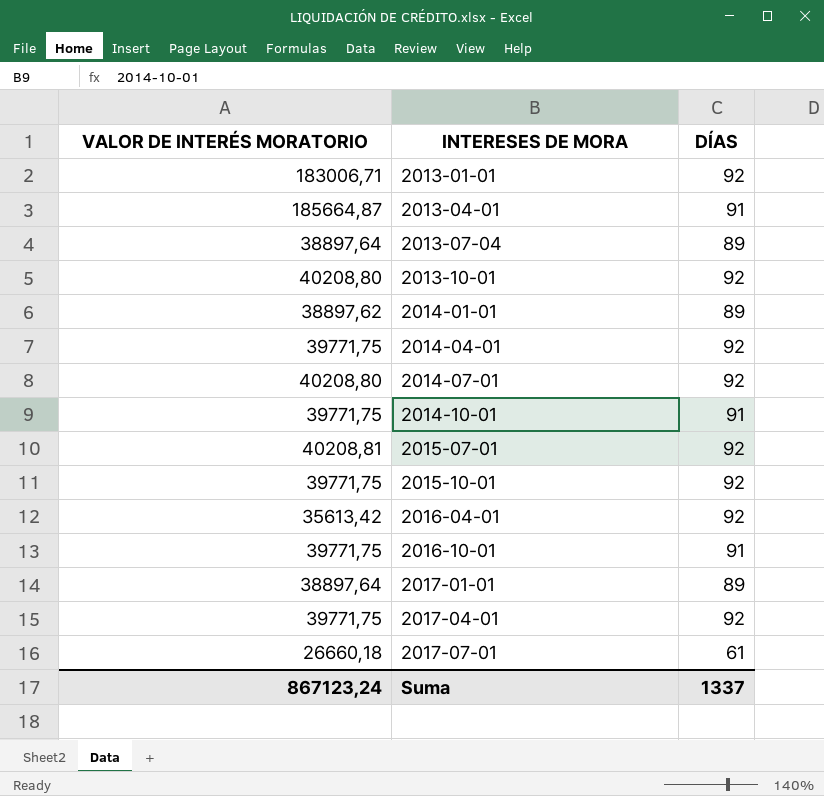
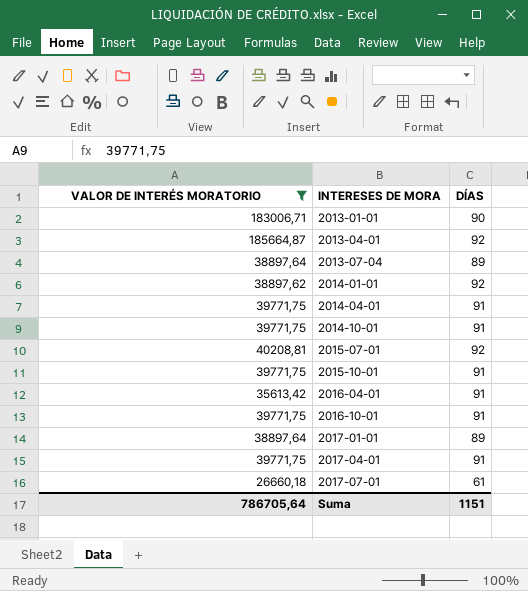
filter: none -> VALOR DE INTERÉS MORATORIO != 40208,80
2013-01-01 | DÍAS: 92 -> 90
2013-04-01 | DÍAS: 91 -> 92
2014-01-01 | DÍAS: 89 -> 92
2014-04-01 | DÍAS: 92 -> 91
2015-10-01 | DÍAS: 92 -> 91
2016-04-01 | DÍAS: 92 -> 91
2017-04-01 | DÍAS: 92 -> 91
Suma | VALOR DE INTERÉS MORATORIO: 867123,24 -> 786705,64
Suma | DÍAS: 1337 -> 1151

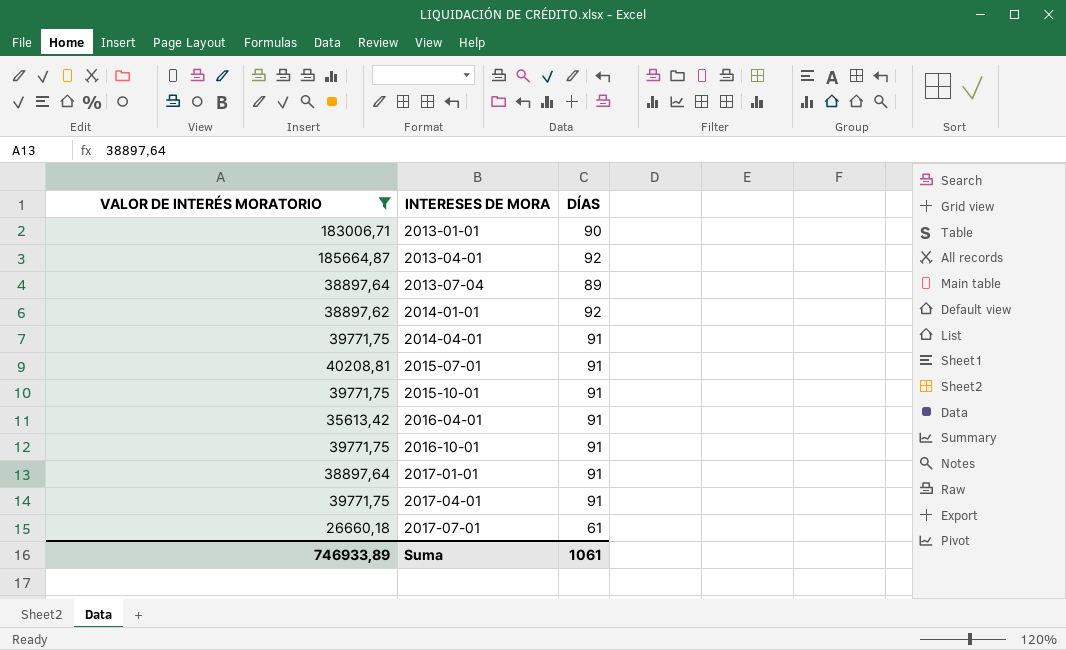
row 2014-10-01: 39771,75 | 91 -> none
2015-07-01 | DÍAS: 92 -> 91
2017-01-01 | DÍAS: 89 -> 91
Suma | VALOR DE INTERÉS MORATORIO: 786705,64 -> 746933,89
Suma | DÍAS: 1151 -> 1061

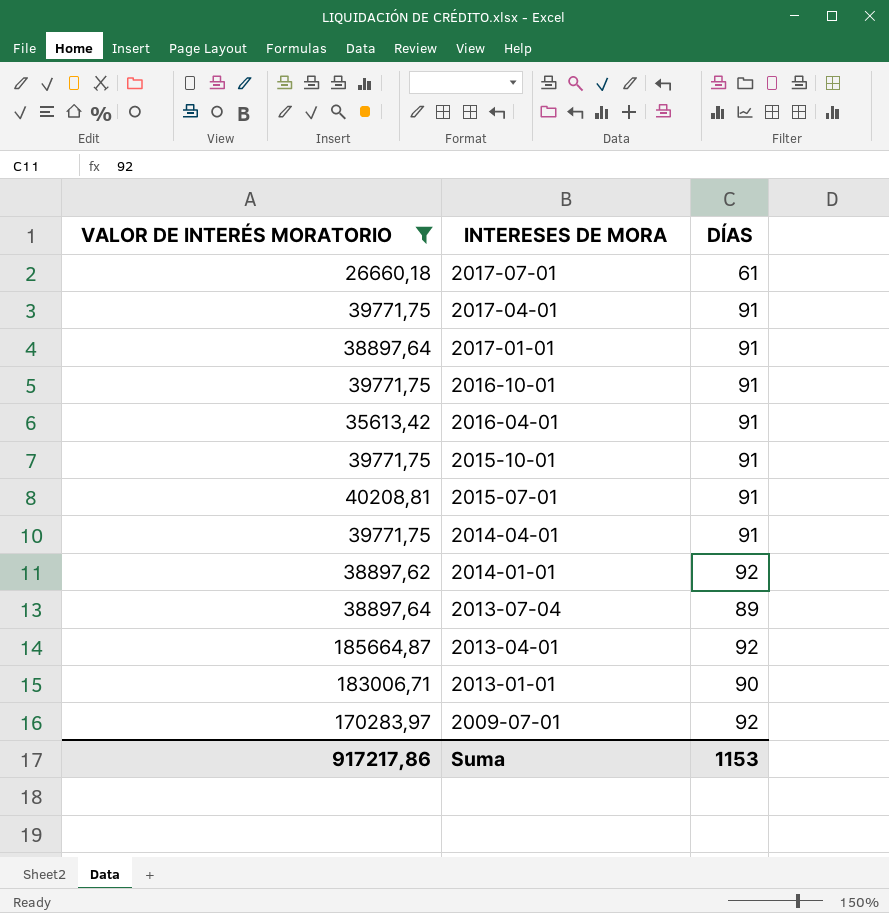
row order: INTERESES DE MORA ascending -> INTERESES DE MORA descending
row 2009-07-01: none -> 170283,97 | 92
Suma | VALOR DE INTERÉS MORATORIO: 746933,89 -> 917217,86
Suma | DÍAS: 1061 -> 1153

